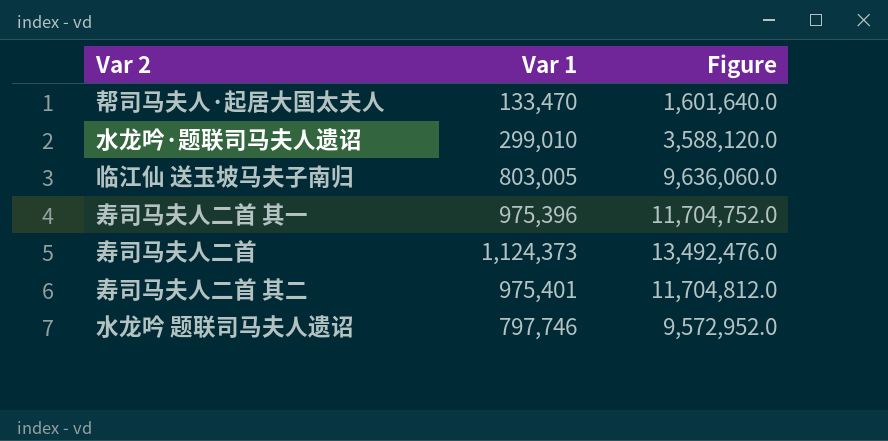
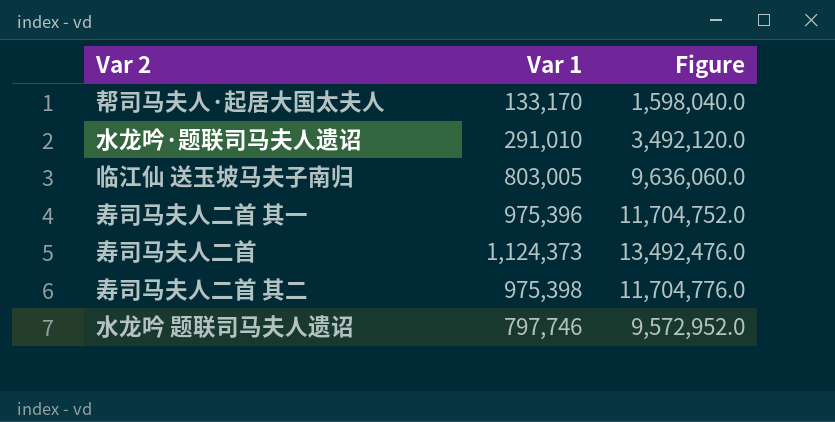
帮司马夫人·起居大国太夫人 | Var 1: 133,470 -> 133,170
帮司马夫人·起居大国太夫人 | Figure: 1,601,640.0 -> 1,598,040.0
水龙吟·题联司马夫人遗诏 | Var 1: 299,010 -> 291,010
水龙吟·题联司马夫人遗诏 | Figure: 3,588,120.0 -> 3,492,120.0
寿司马夫人二首 其二 | Var 1: 975,401 -> 975,398
寿司马夫人二首 其二 | Figure: 11,704,812.0 -> 11,704,776.0

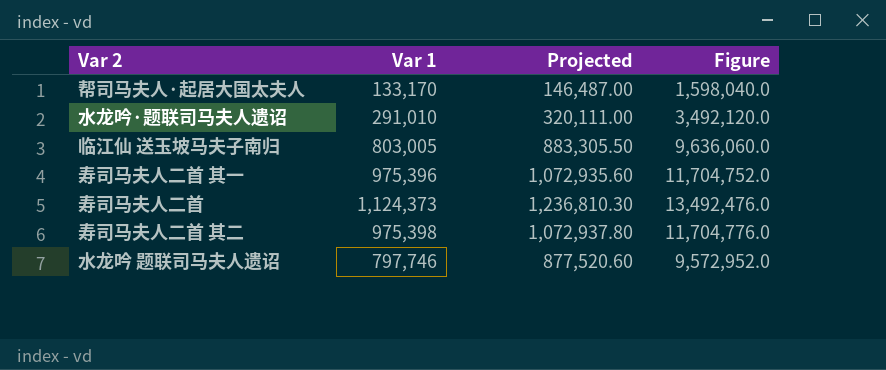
column Projected | formula: none -> [Var 1] * 1.1

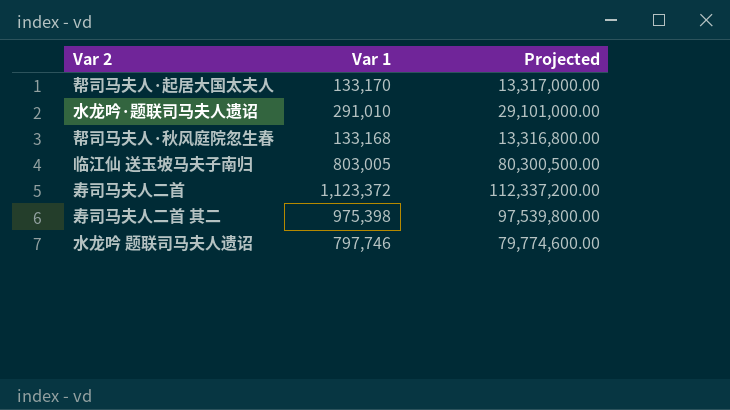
column Figure | formula: [Var 1] * 12 -> none
column Projected | formula: [Var 1] * 1.1 -> [Var 1] * 100
row 寿司马夫人二首 其一: 975,396 | 1,072,935.60 | 11,704,752.0 -> none
row 帮司马夫人·秋风庭院忽生春: none -> 133,168 | 13,316,800.00
寿司马夫人二首 | Var 1: 1,124,373 -> 1,123,372

